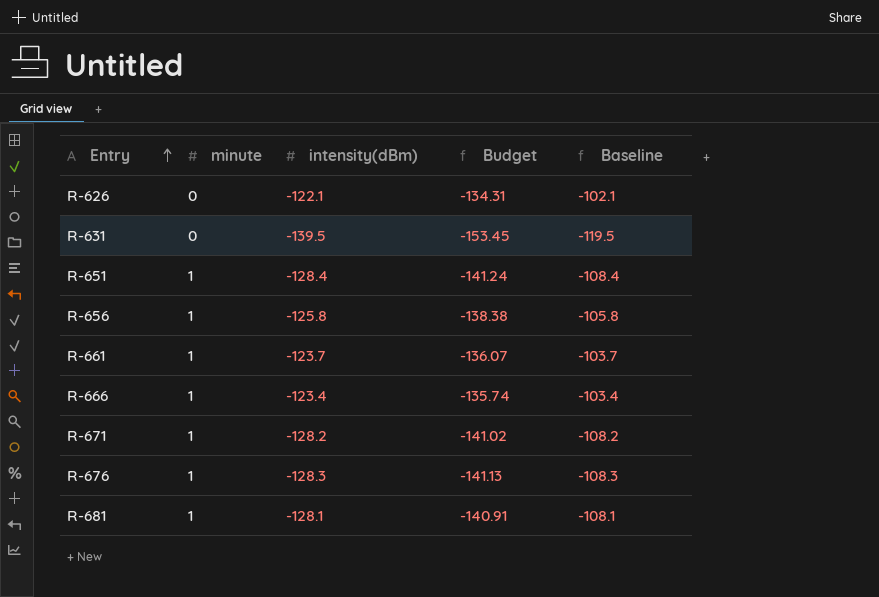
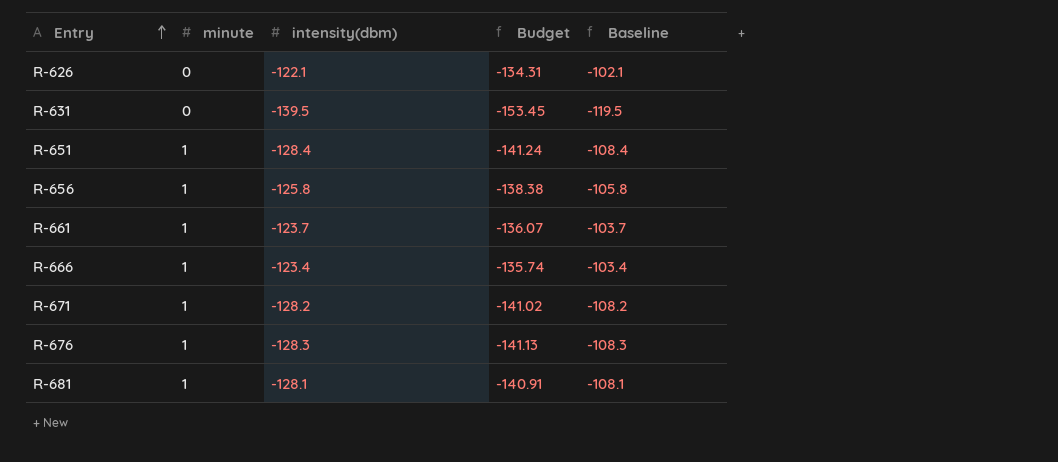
column name: intensity(dBm) -> intensity(dbm)

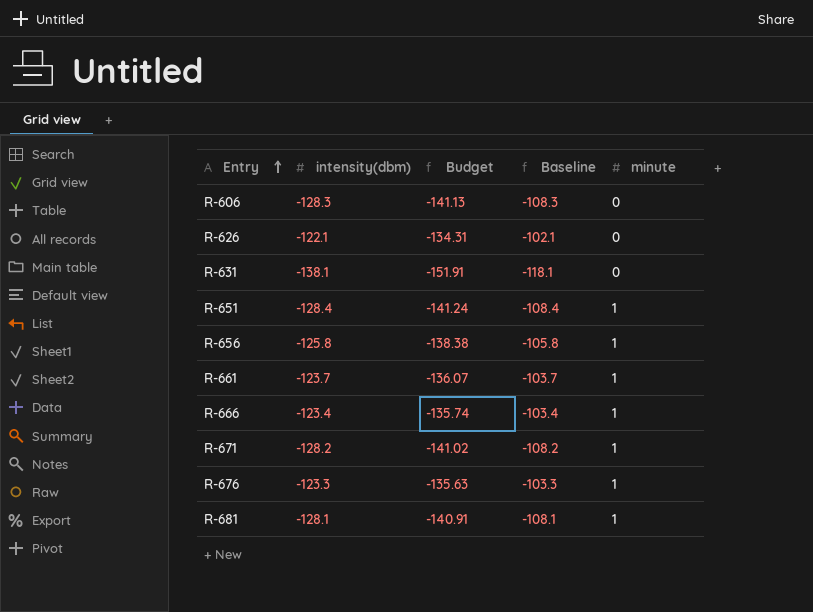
column minute | position: 2 -> 5
row R-606: none -> -128.3 | -141.13 | -108.3 | 0
R-631 | intensity(dbm): -139.5 -> -138.1
R-631 | Budget: -153.45 -> -151.91
R-631 | Baseline: -119.5 -> -118.1
R-676 | intensity(dbm): -128.3 -> -123.3
R-676 | Budget: -141.13 -> -135.63
R-676 | Baseline: -108.3 -> -103.3

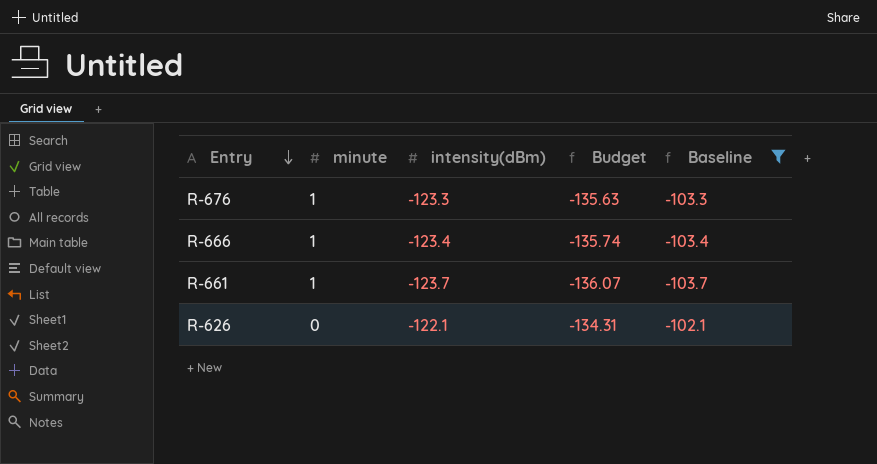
filter: none -> Baseline >= -103.7
row order: Entry ascending -> Entry descending
column minute | position: 5 -> 2
column name: intensity(dbm) -> intensity(dBm)

